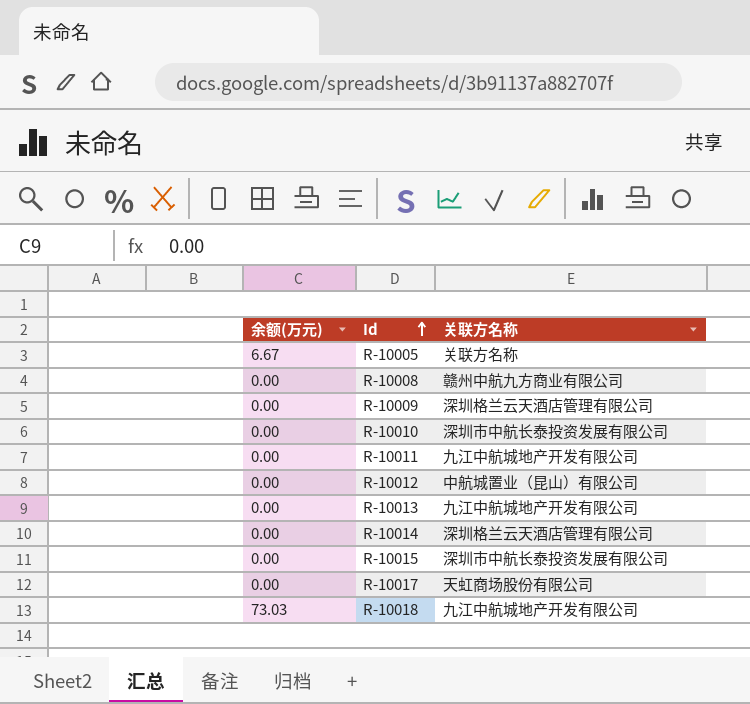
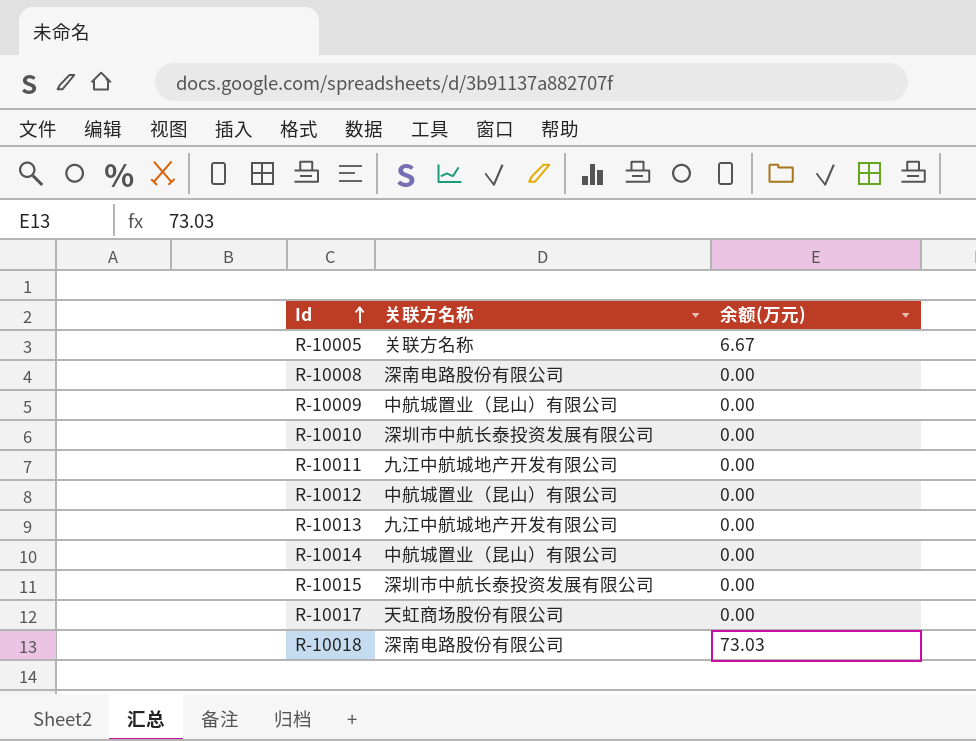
column 余额(万元) | position: 1 -> 3
R-10008 | 关联方名称: 赣州中航九方商业有限公司 -> 深南电路股份有限公司
R-10009 | 关联方名称: 深圳格兰云天酒店管理有限公司 -> 中航城置业（昆山）有限公司
R-10014 | 关联方名称: 深圳格兰云天酒店管理有限公司 -> 中航城置业（昆山）有限公司
R-10018 | 关联方名称: 九江中航城地产开发有限公司 -> 深南电路股份有限公司

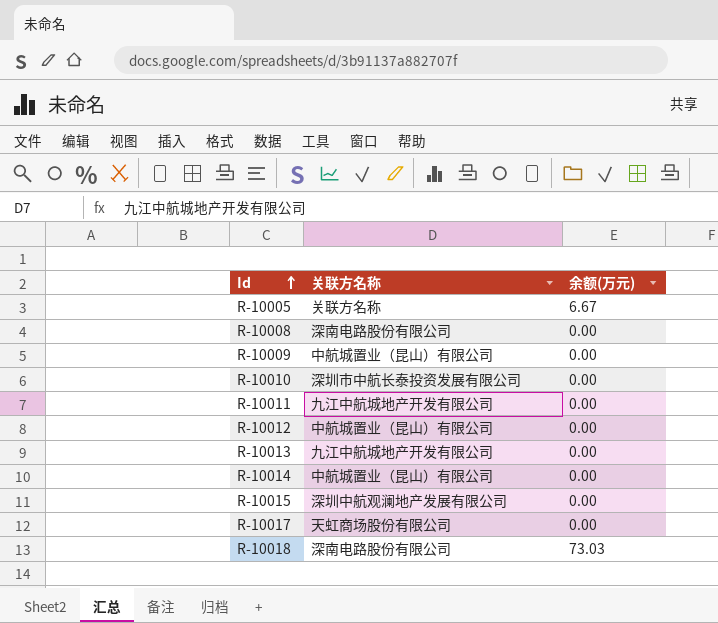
R-10015 | 关联方名称: 深圳市中航长泰投资发展有限公司 -> 深圳中航观澜地产发展有限公司

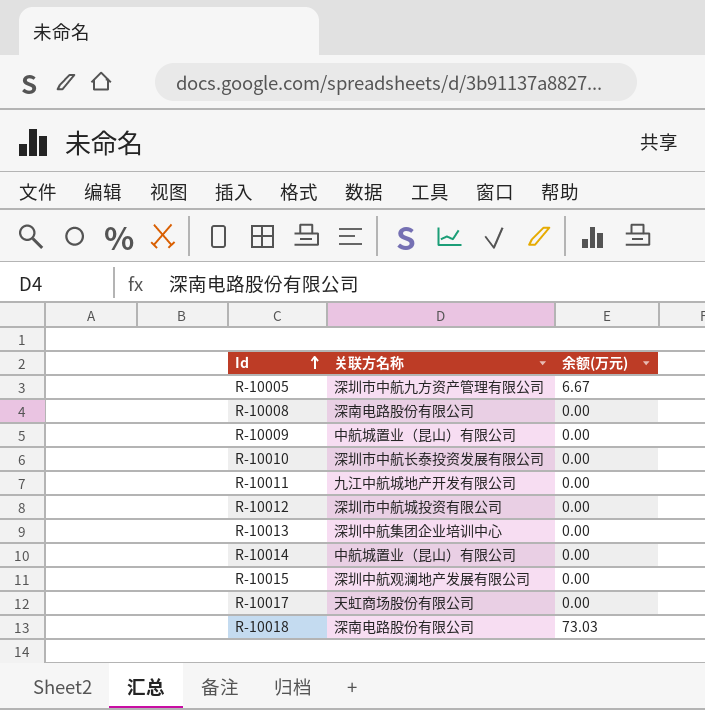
R-10005 | 关联方名称: 关联方名称 -> 深圳市中航九方资产管理有限公司
R-10012 | 关联方名称: 中航城置业（昆山）有限公司 -> 深圳市中航城投资有限公司
R-10013 | 关联方名称: 九江中航城地产开发有限公司 -> 深圳中航集团企业培训中心

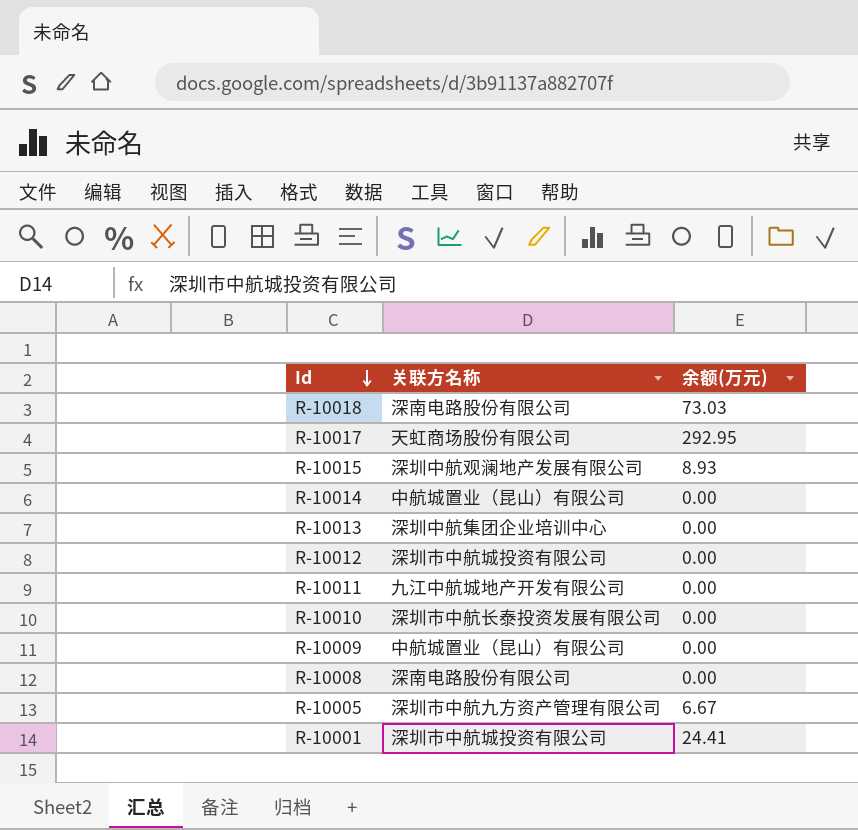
row order: Id ascending -> Id descending
R-10017 | 余额(万元): 0.00 -> 292.95
R-10015 | 余额(万元): 0.00 -> 8.93
row R-10001: none -> 深圳市中航城投资有限公司 | 24.41

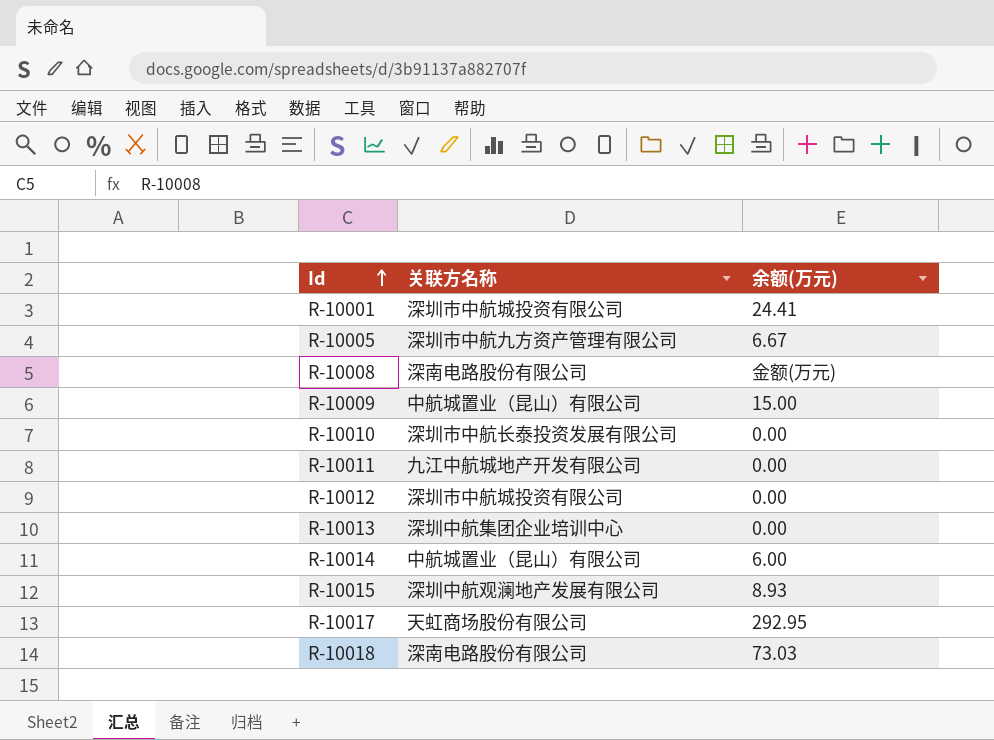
row order: Id descending -> Id ascending
R-10008 | 余额(万元): 0.00 -> 金额(万元)
R-10009 | 余额(万元): 0.00 -> 15.00
R-10014 | 余额(万元): 0.00 -> 6.00

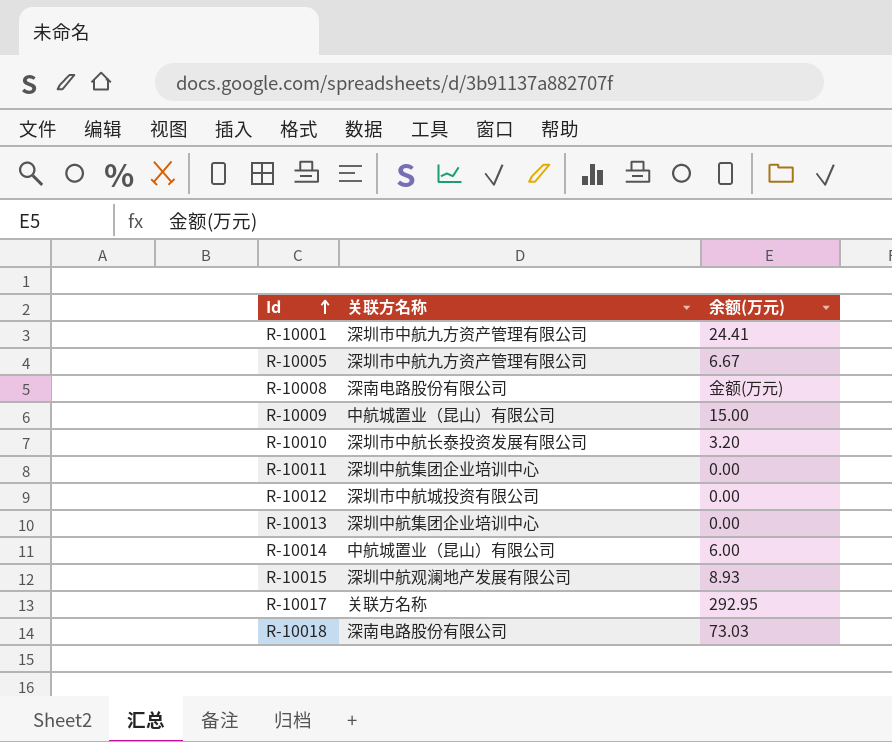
R-10001 | 关联方名称: 深圳市中航城投资有限公司 -> 深圳市中航九方资产管理有限公司
R-10010 | 余额(万元): 0.00 -> 3.20
R-10011 | 关联方名称: 九江中航城地产开发有限公司 -> 深圳中航集团企业培训中心
R-10017 | 关联方名称: 天虹商场股份有限公司 -> 关联方名称

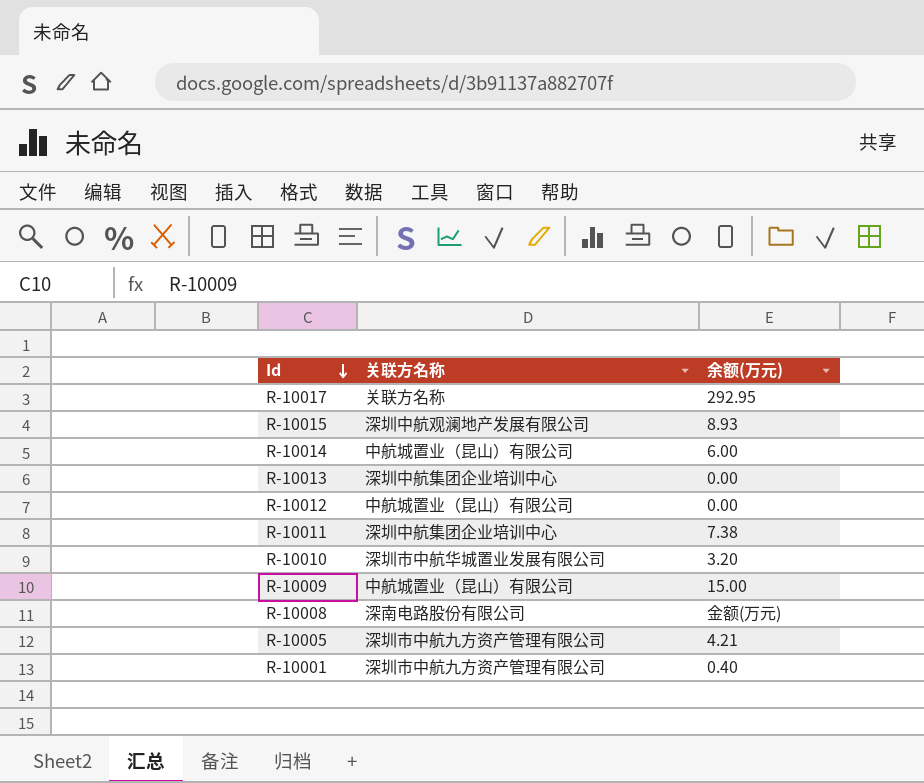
row order: Id ascending -> Id descending
row R-10018: 深南电路股份有限公司 | 73.03 -> none
R-10012 | 关联方名称: 深圳市中航城投资有限公司 -> 中航城置业（昆山）有限公司
R-10011 | 余额(万元): 0.00 -> 7.38
R-10010 | 关联方名称: 深圳市中航长泰投资发展有限公司 -> 深圳市中航华城置业发展有限公司
R-10005 | 余额(万元): 6.67 -> 4.21
R-10001 | 余额(万元): 24.41 -> 0.40

